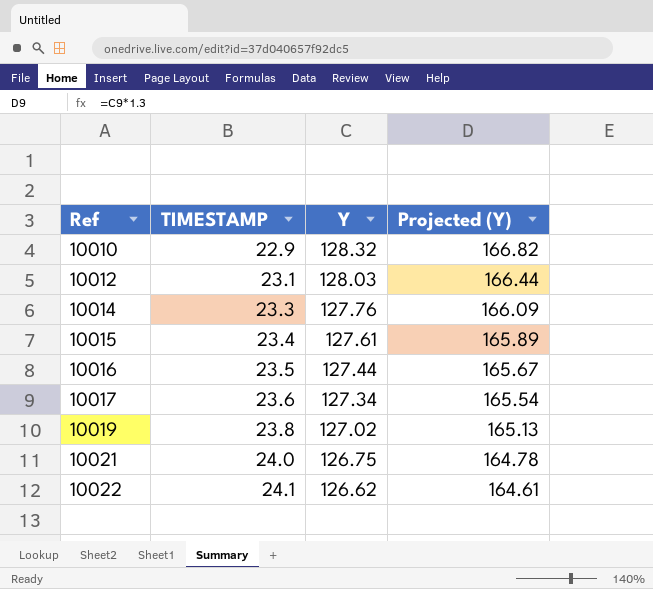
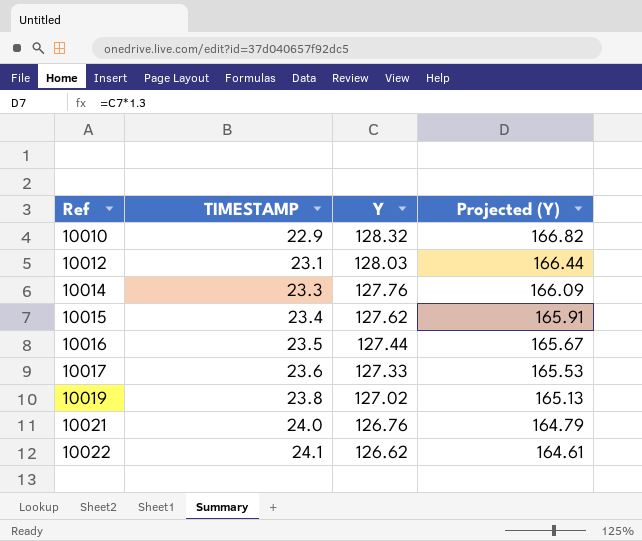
10015 | Y: 127.61 -> 127.62
10015 | Projected (Y): 165.89 -> 165.91
10017 | Y: 127.34 -> 127.33
10017 | Projected (Y): 165.54 -> 165.53
10021 | Y: 126.75 -> 126.76
10021 | Projected (Y): 164.78 -> 164.79

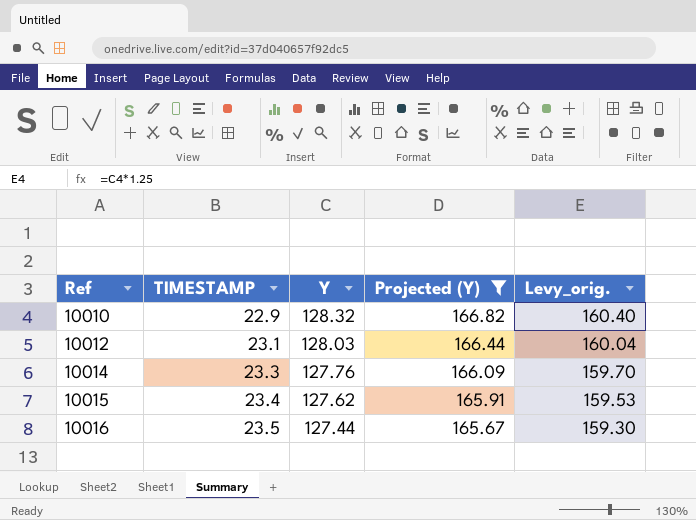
filter: none -> Projected (Y) >= 165.67
column Levy_orig. | formula: none -> [Y] * 1.25

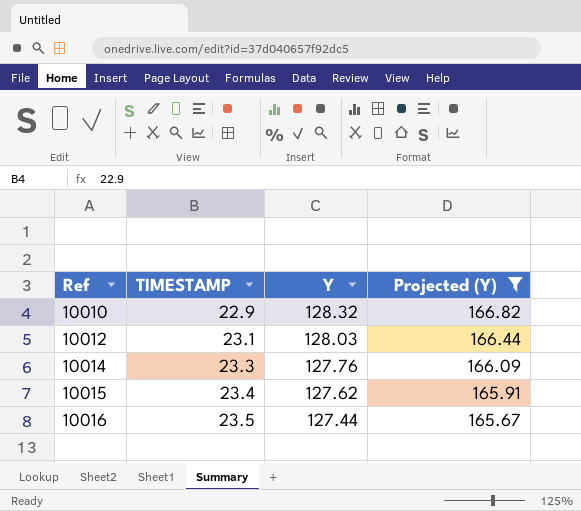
column Levy_orig. | formula: [Y] * 1.25 -> none

